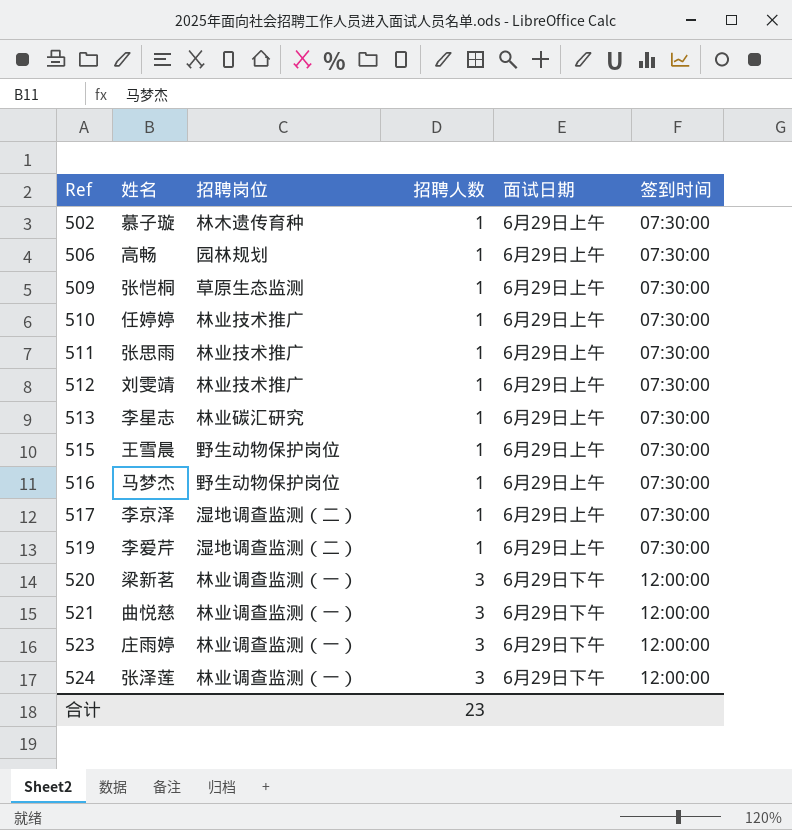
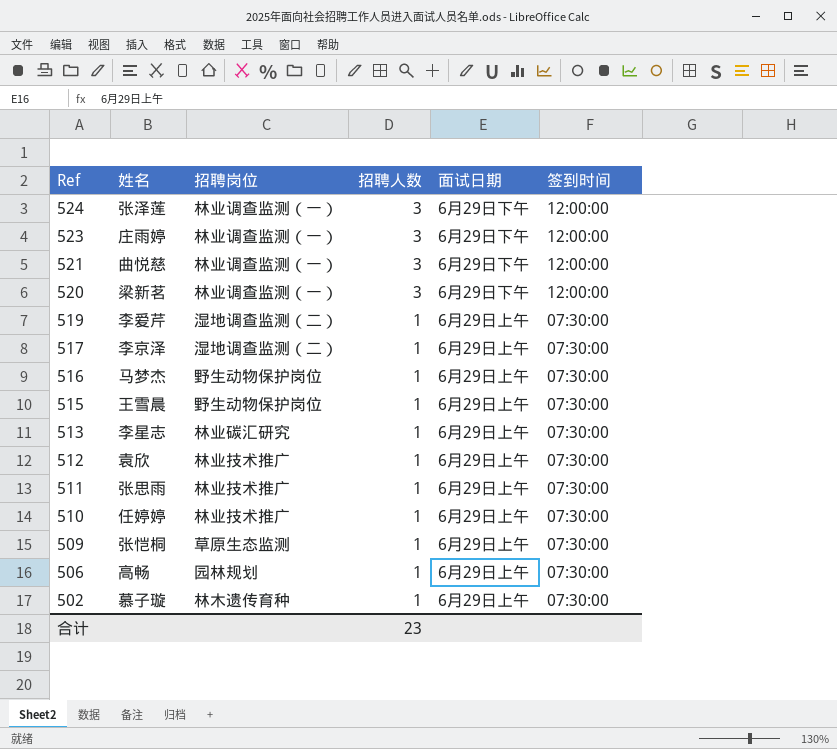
row order: Ref ascending -> Ref descending
512 | 姓名: 刘雯靖 -> 袁欣

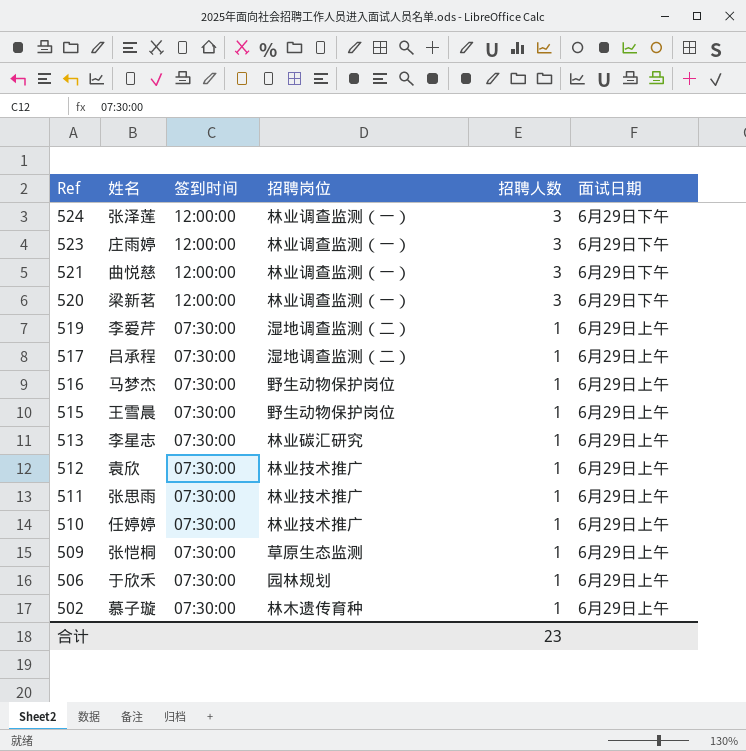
column 签到时间 | position: 6 -> 3
517 | 姓名: 李京泽 -> 吕承程
506 | 姓名: 高畅 -> 于欣禾

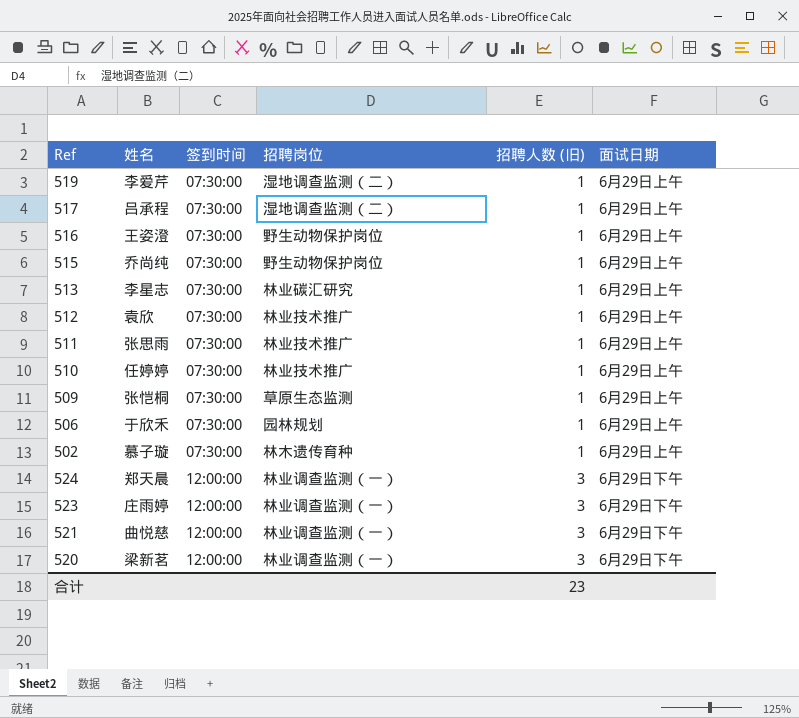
row order: Ref descending -> 签到时间 ascending
column name: 招聘人数 -> 招聘人数 (旧)
516 | 姓名: 马梦杰 -> 王姿澄
515 | 姓名: 王雪晨 -> 乔尚纯
524 | 姓名: 张泽莲 -> 郑天晨

